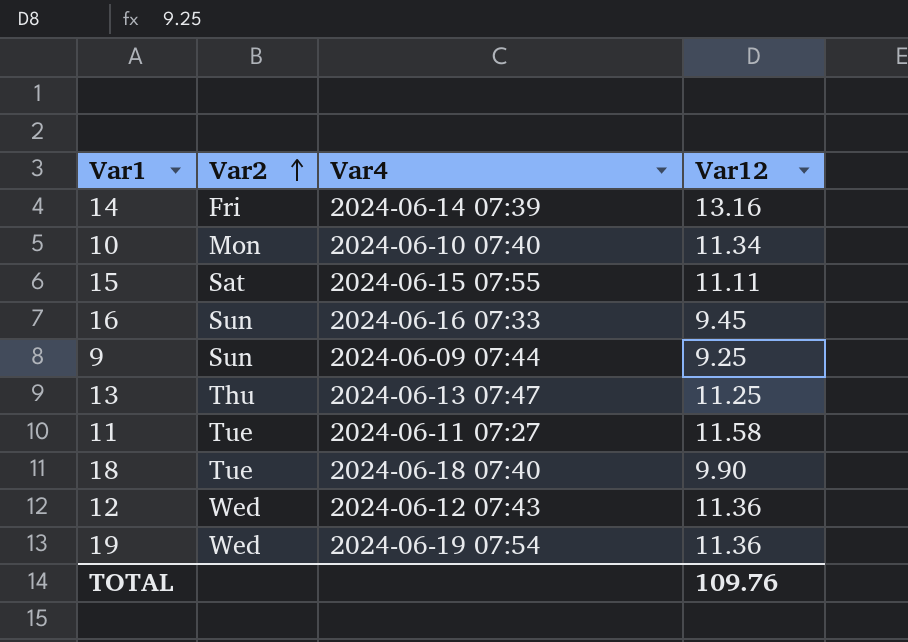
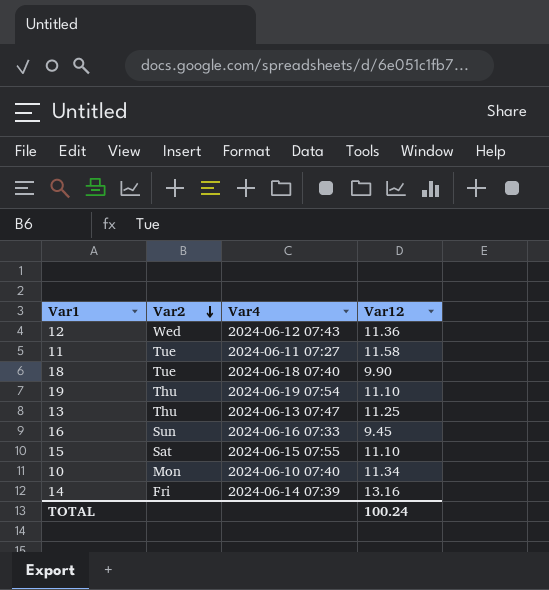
row order: Var2 ascending -> Var2 descending
row 9: Sun | 2024-06-09 07:44 | 9.25 -> none
19 | Var2: Wed -> Thu
19 | Var12: 11.36 -> 11.10
15 | Var12: 11.11 -> 11.10
TOTAL | Var12: 109.76 -> 100.24

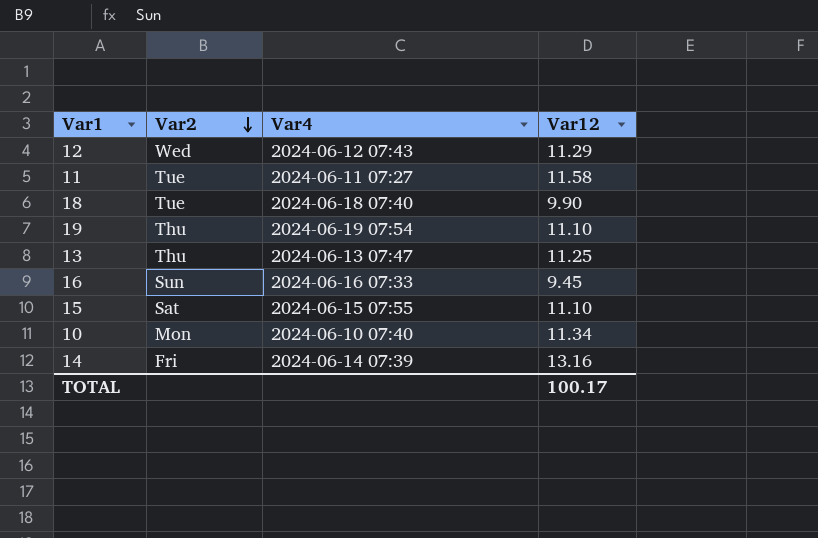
12 | Var12: 11.36 -> 11.29
TOTAL | Var12: 100.24 -> 100.17

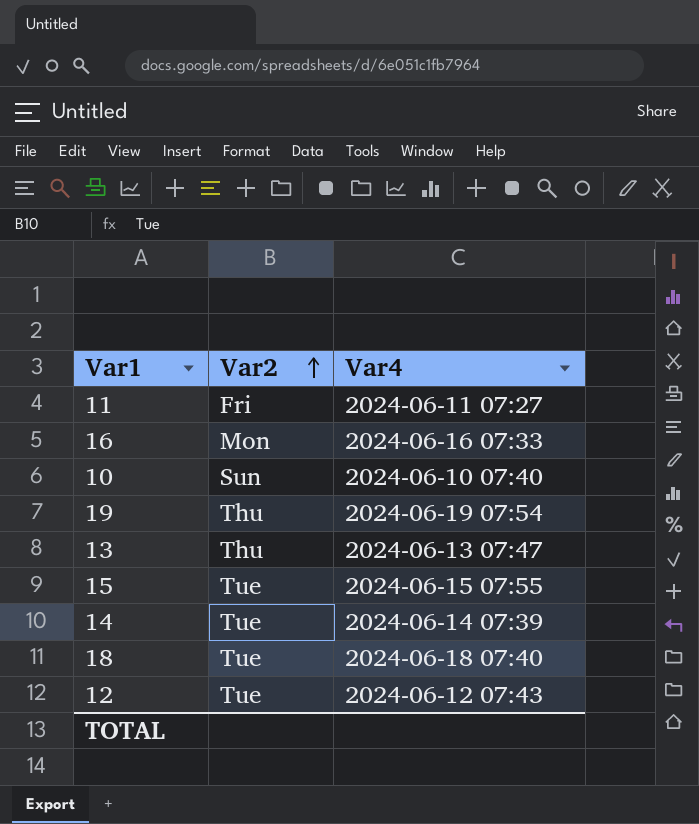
row order: Var2 descending -> Var2 ascending
column Var12 | position: 4 -> none
11 | Var2: Tue -> Fri
16 | Var2: Sun -> Mon
10 | Var2: Mon -> Sun
15 | Var2: Sat -> Tue
14 | Var2: Fri -> Tue
12 | Var2: Wed -> Tue

